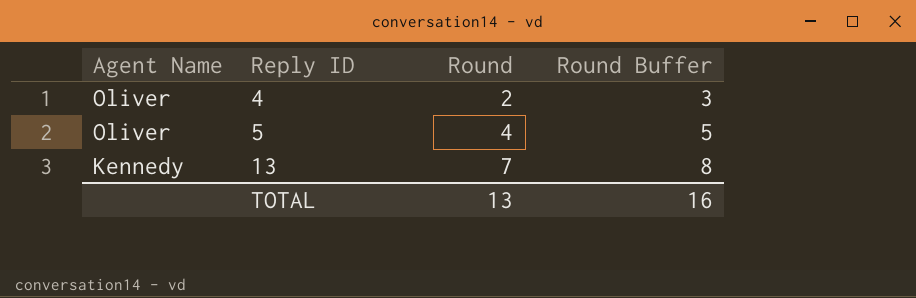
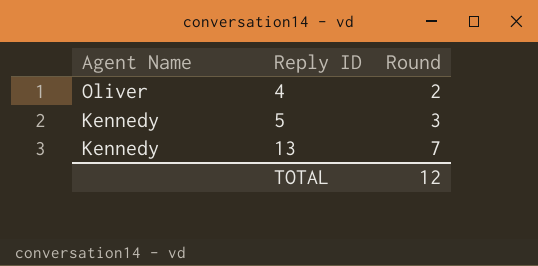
column Round Buffer | formula: [Round] + 1 -> none
5 | Agent Name: Oliver -> Kennedy
5 | Round: 4 -> 3
TOTAL | Round: 13 -> 12

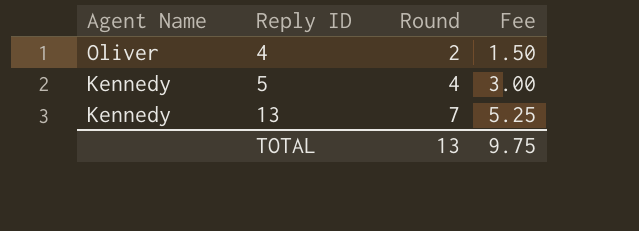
column Fee | formula: none -> [Round] * 0.75
5 | Round: 3 -> 4
TOTAL | Round: 12 -> 13

